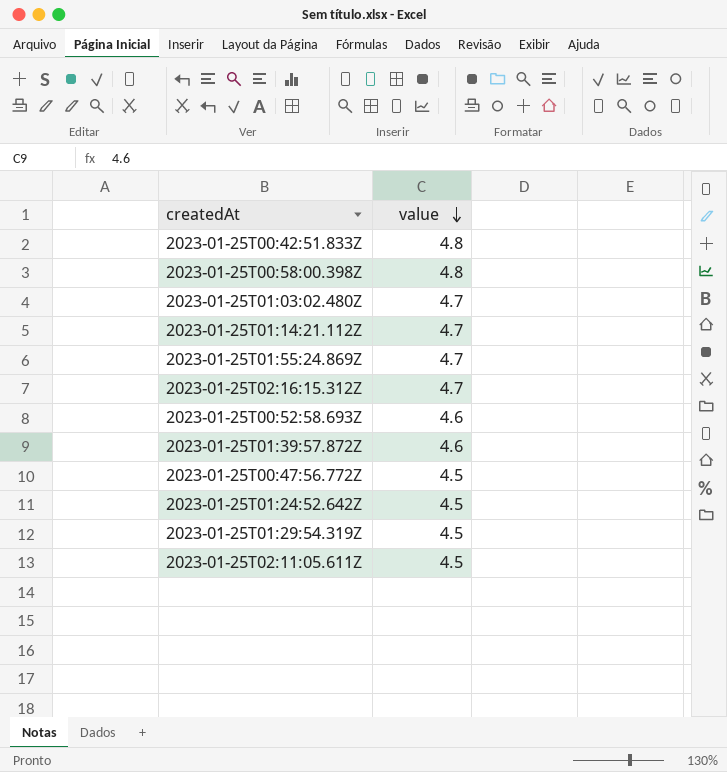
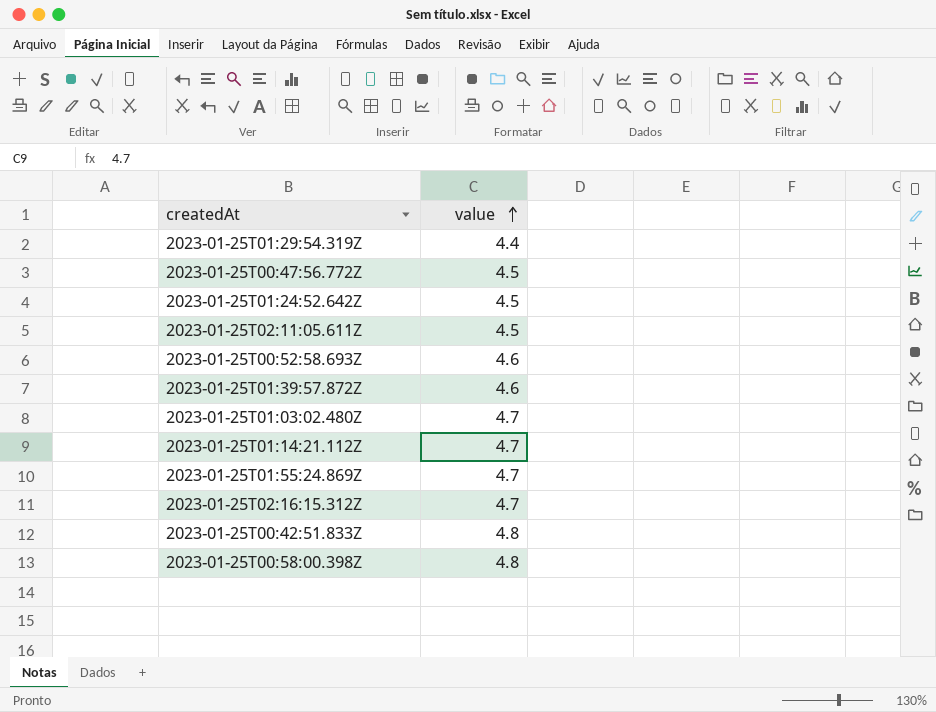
row order: value descending -> value ascending
2023-01-25T01:29:54.319Z | value: 4.5 -> 4.4

